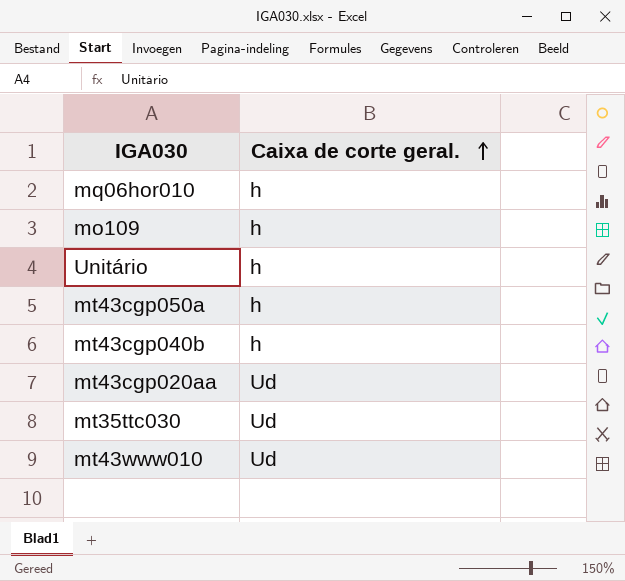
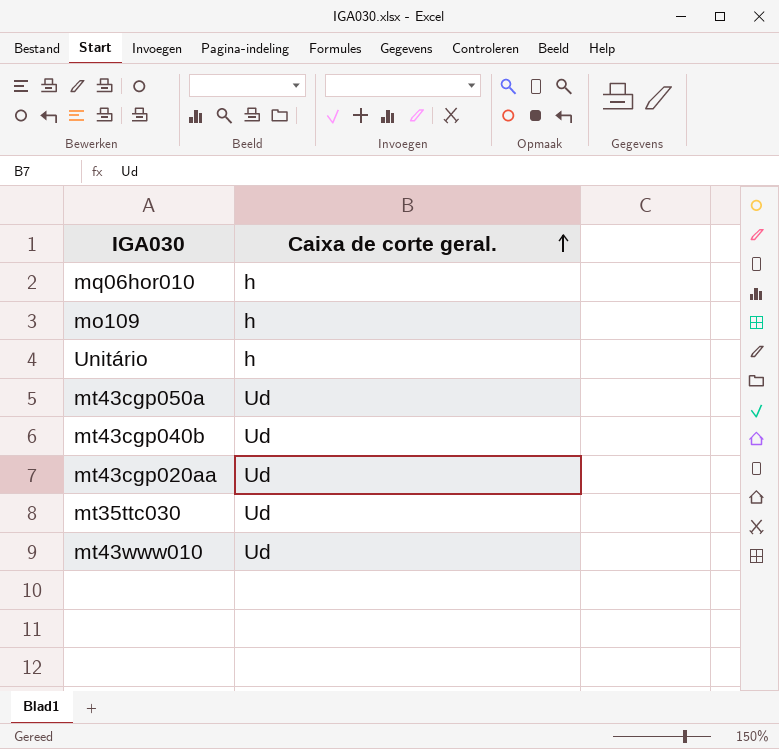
mt43cgp050a | Caixa de corte geral.: h -> Ud
mt43cgp040b | Caixa de corte geral.: h -> Ud

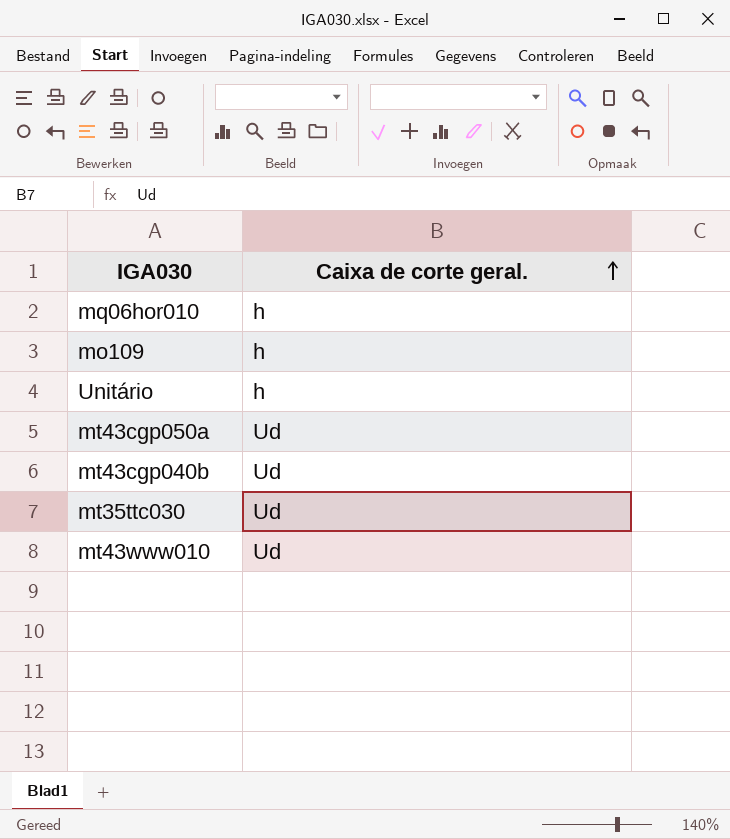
row mt43cgp020aa: Ud -> none

